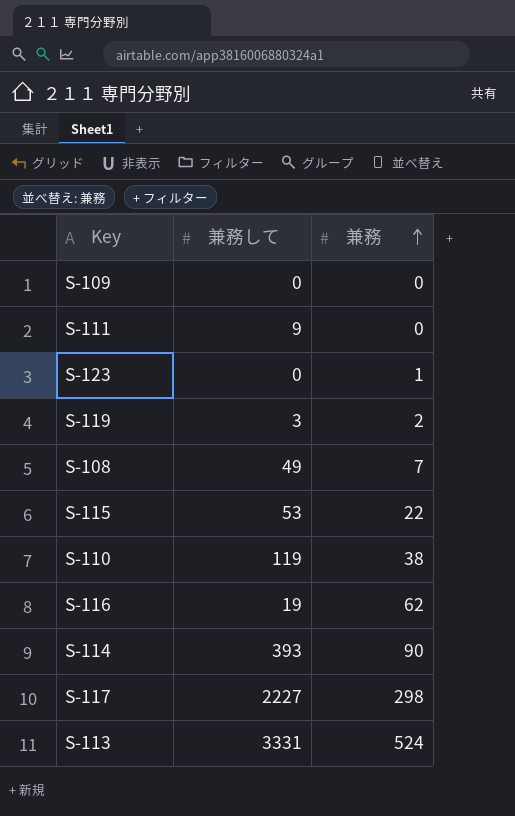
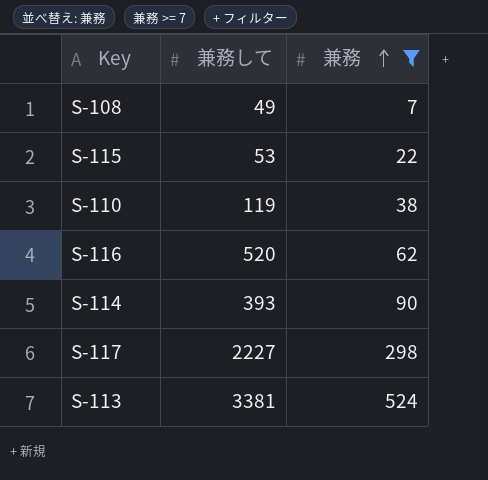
filter: none -> 兼務 >= 7
S-116 | 兼務して: 19 -> 520
S-113 | 兼務して: 3331 -> 3381

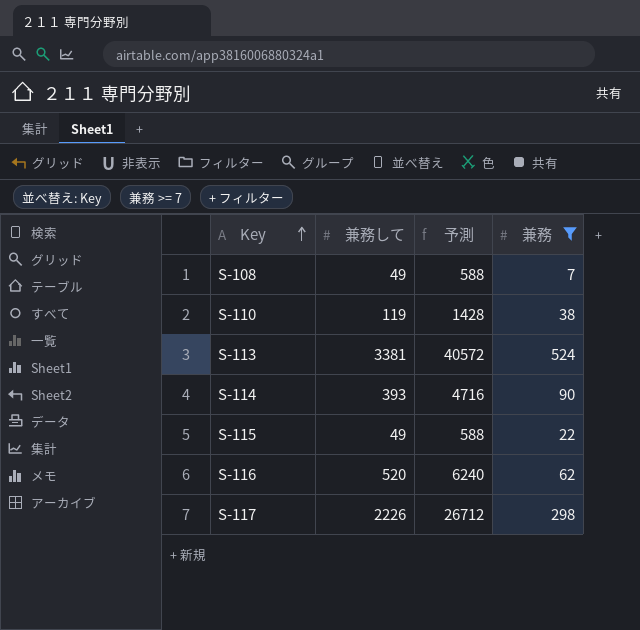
row order: 兼務 ascending -> Key ascending
column 予測 | formula: none -> [兼務して] * 12
S-115 | 兼務して: 53 -> 49
S-117 | 兼務して: 2227 -> 2226

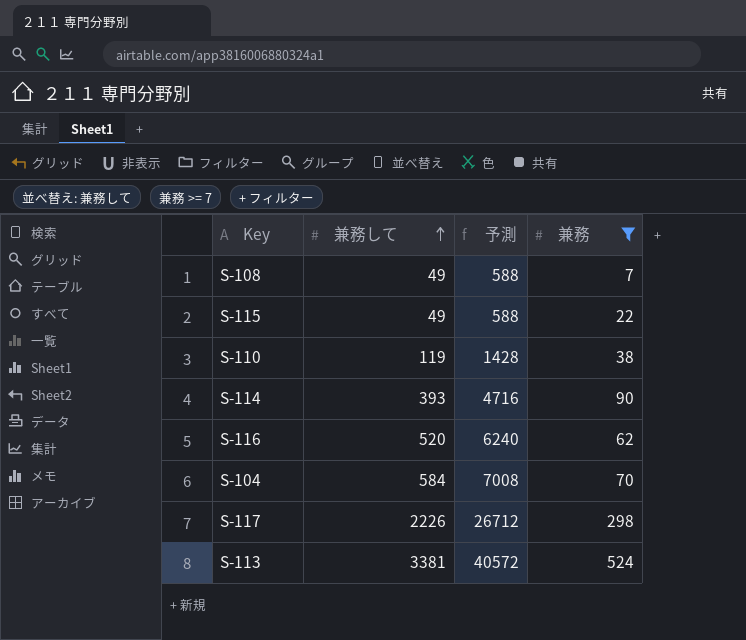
row order: Key ascending -> 兼務して ascending
row S-104: none -> 584 | 7008 | 70

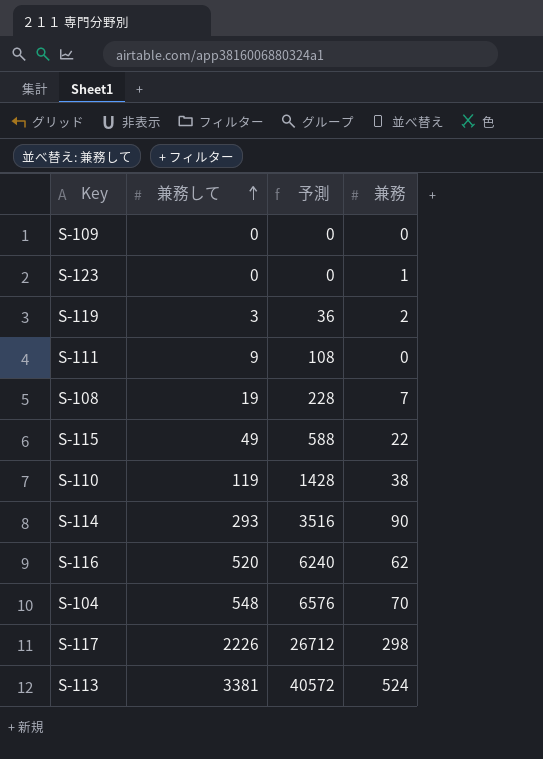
filter: 兼務 >= 7 -> none
S-108 | 兼務して: 49 -> 19
S-108 | 予測: 588 -> 228
S-114 | 兼務して: 393 -> 293
S-114 | 予測: 4716 -> 3516
S-104 | 兼務して: 584 -> 548
S-104 | 予測: 7008 -> 6576

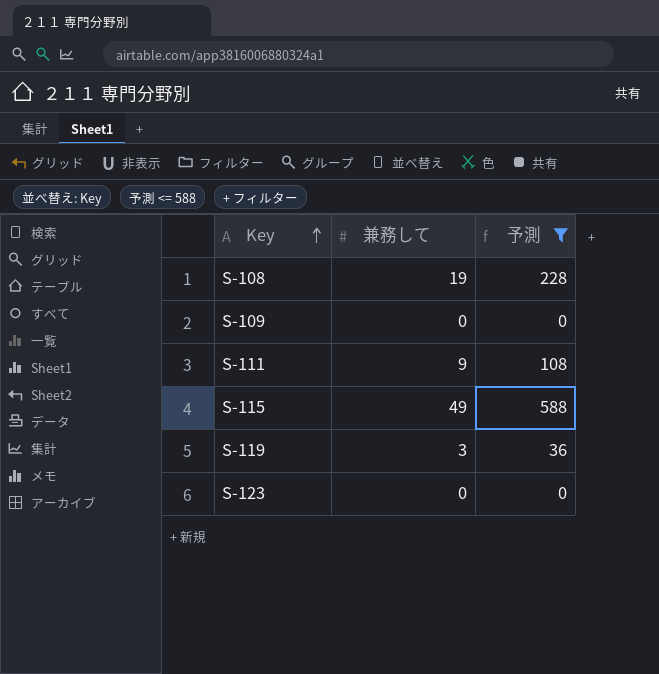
filter: none -> 予測 <= 588
row order: 兼務して ascending -> Key ascending
column 兼務 | position: 4 -> none

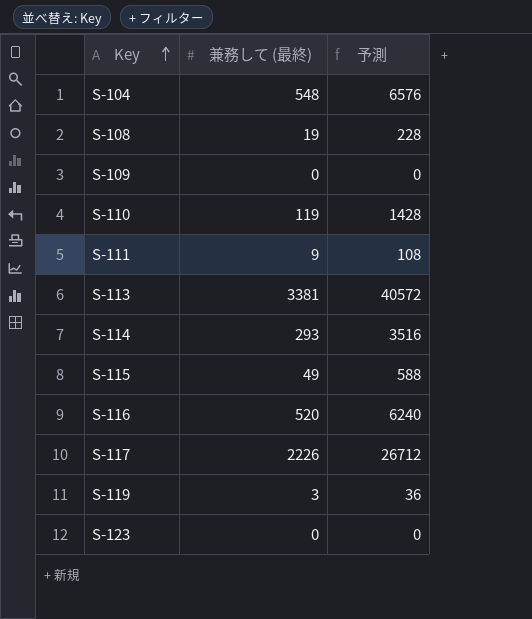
filter: 予測 <= 588 -> none
column name: 兼務して -> 兼務して (最終)

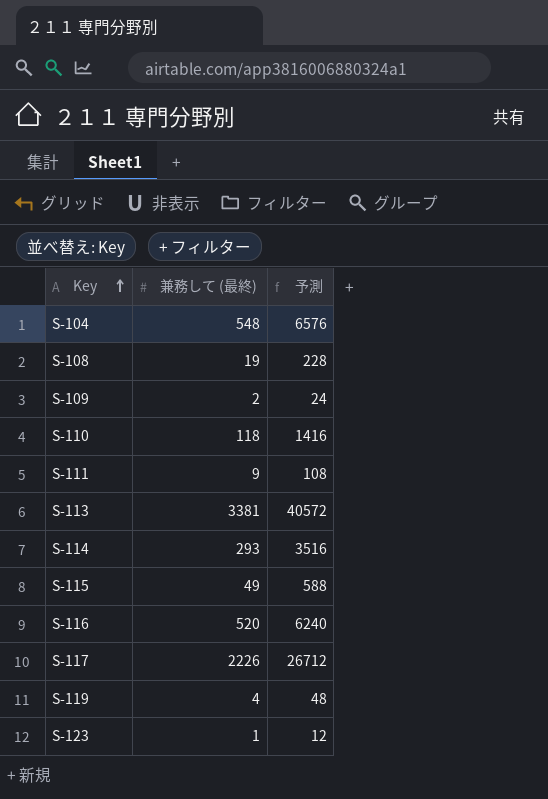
S-109 | 兼務して (最終): 0 -> 2
S-109 | 予測: 0 -> 24
S-110 | 兼務して (最終): 119 -> 118
S-110 | 予測: 1428 -> 1416
S-119 | 兼務して (最終): 3 -> 4
S-119 | 予測: 36 -> 48
S-123 | 兼務して (最終): 0 -> 1
S-123 | 予測: 0 -> 12

